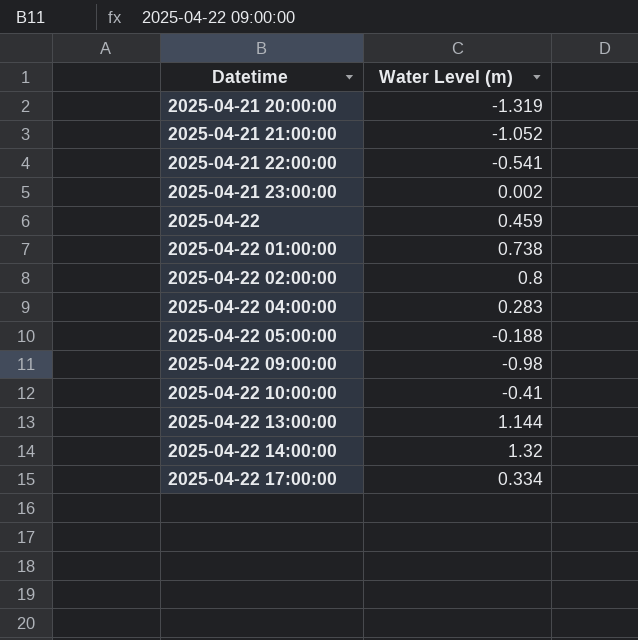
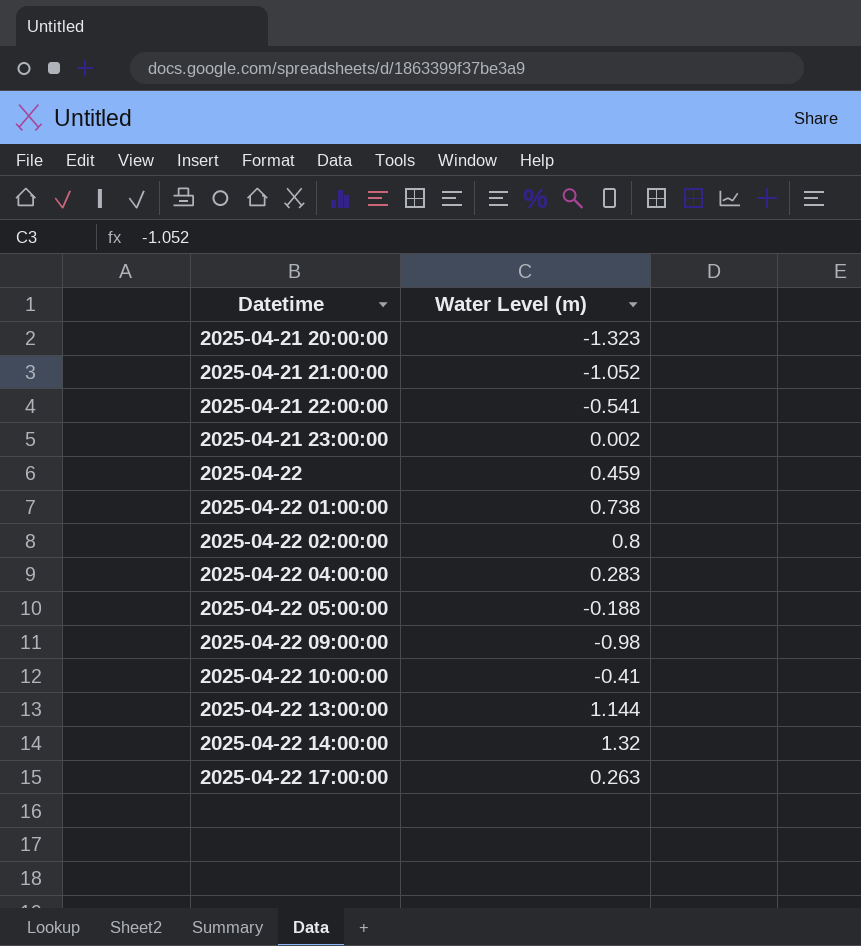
2025-04-21 20:00:00 | Water Level (m): -1.319 -> -1.323
2025-04-22 17:00:00 | Water Level (m): 0.334 -> 0.263

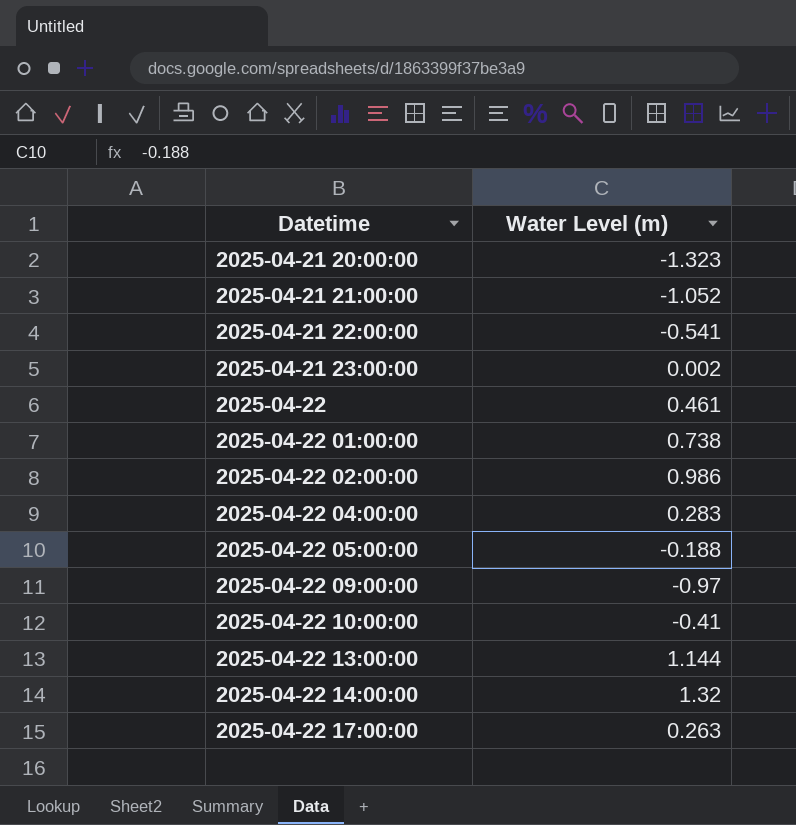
2025-04-22 | Water Level (m): 0.459 -> 0.461
2025-04-22 02:00:00 | Water Level (m): 0.8 -> 0.986
2025-04-22 09:00:00 | Water Level (m): -0.98 -> -0.97

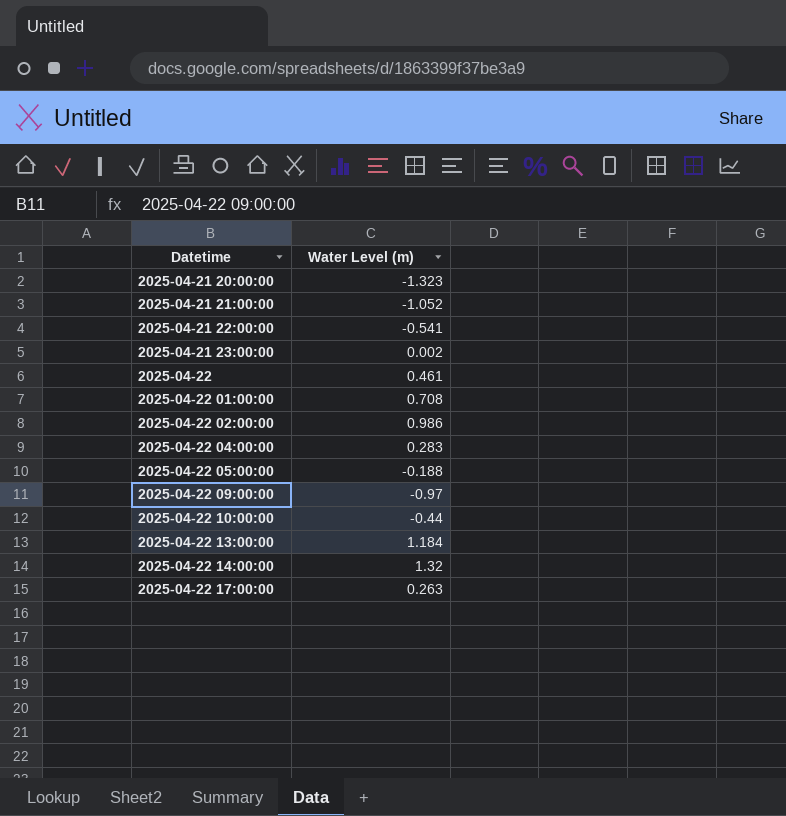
2025-04-22 01:00:00 | Water Level (m): 0.738 -> 0.708
2025-04-22 10:00:00 | Water Level (m): -0.41 -> -0.44
2025-04-22 13:00:00 | Water Level (m): 1.144 -> 1.184

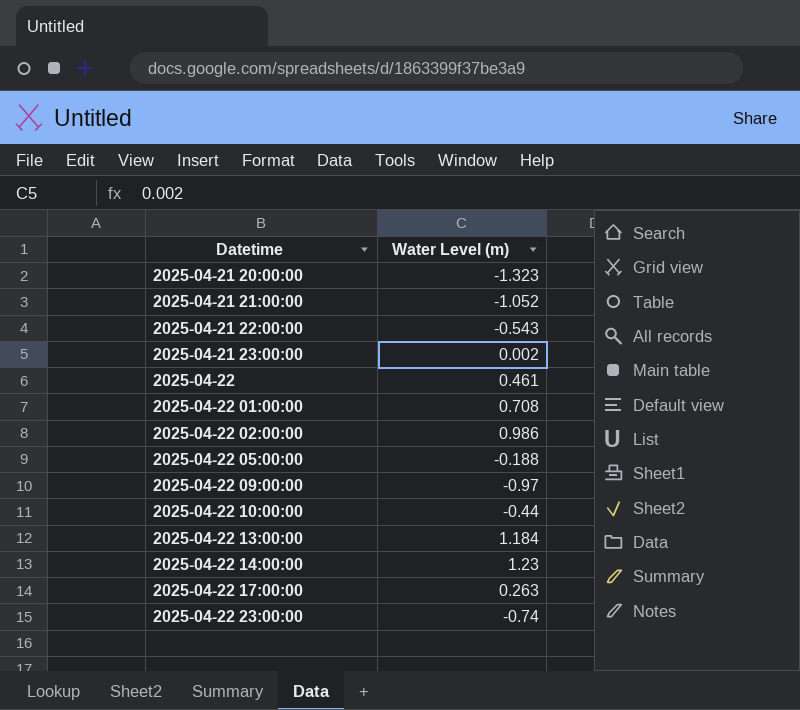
row 2025-04-22 04:00:00: 0.283 -> none
2025-04-21 22:00:00 | Water Level (m): -0.541 -> -0.543
2025-04-22 14:00:00 | Water Level (m): 1.32 -> 1.23
row 2025-04-22 23:00:00: none -> -0.74

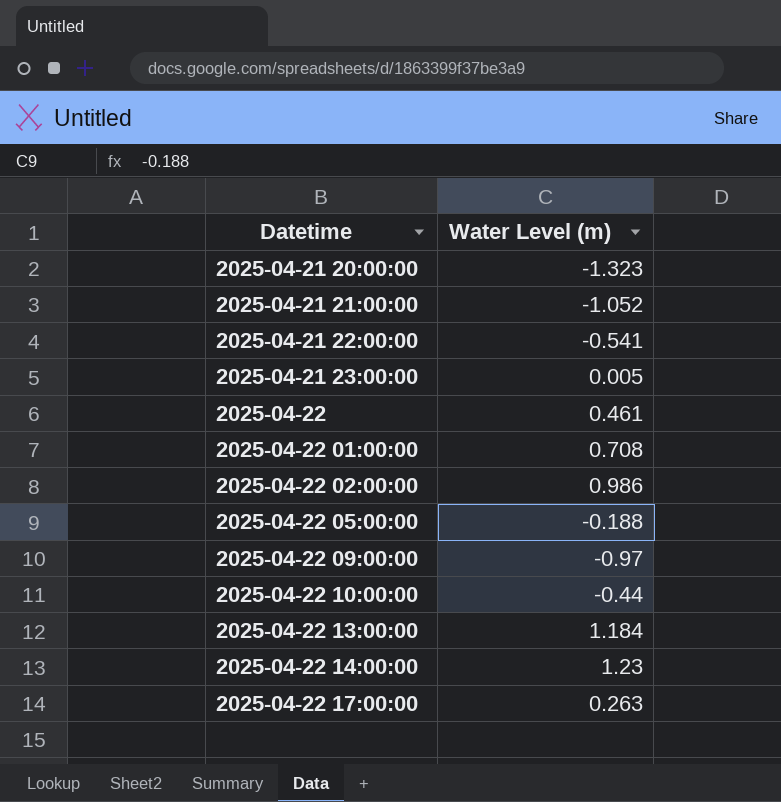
row 2025-04-22 23:00:00: -0.74 -> none
2025-04-21 22:00:00 | Water Level (m): -0.543 -> -0.541
2025-04-21 23:00:00 | Water Level (m): 0.002 -> 0.005

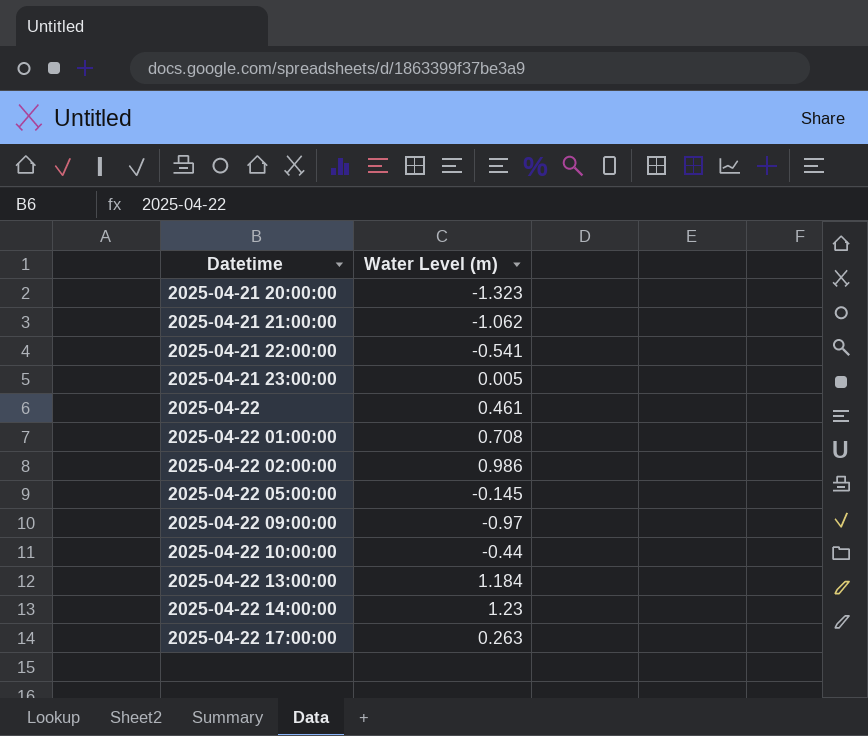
2025-04-21 21:00:00 | Water Level (m): -1.052 -> -1.062
2025-04-22 05:00:00 | Water Level (m): -0.188 -> -0.145

